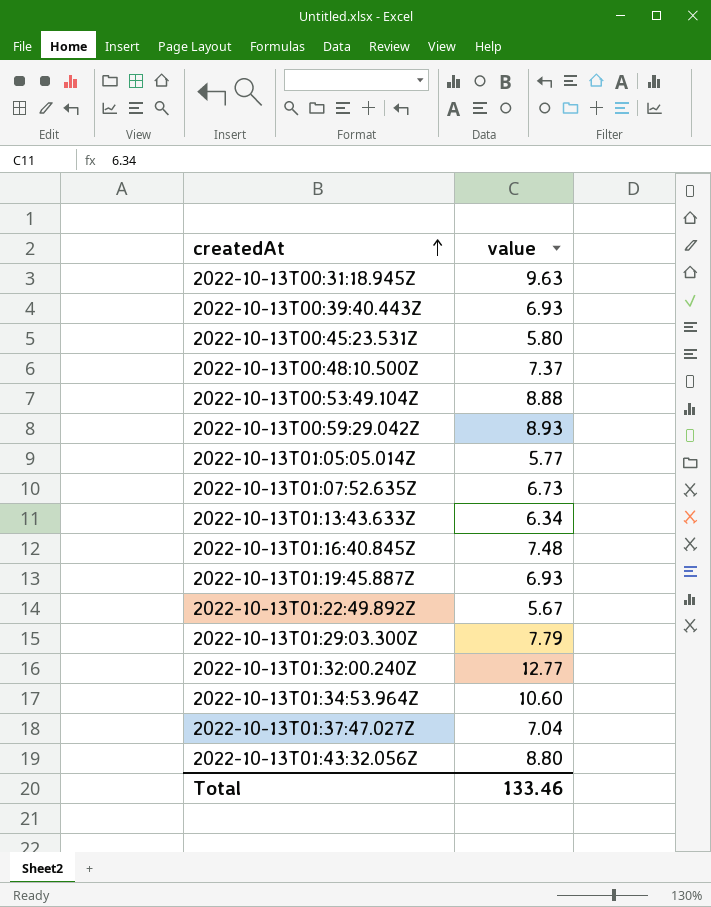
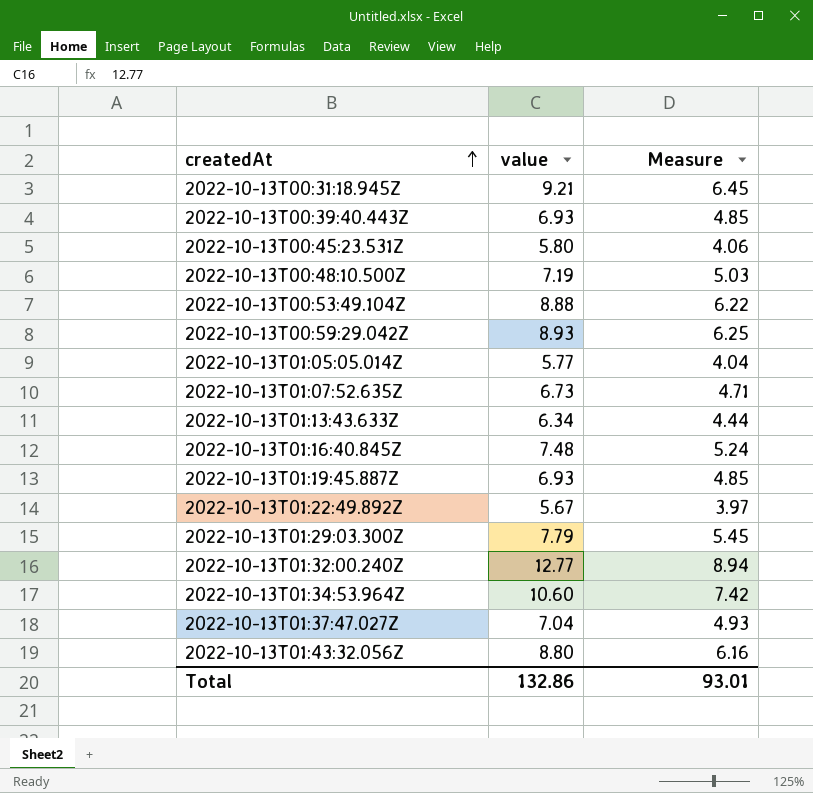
column Measure | formula: none -> [value] * 0.7
2022-10-13T00:31:18.945Z | value: 9.63 -> 9.21
2022-10-13T00:48:10.500Z | value: 7.37 -> 7.19
Total | value: 133.46 -> 132.86

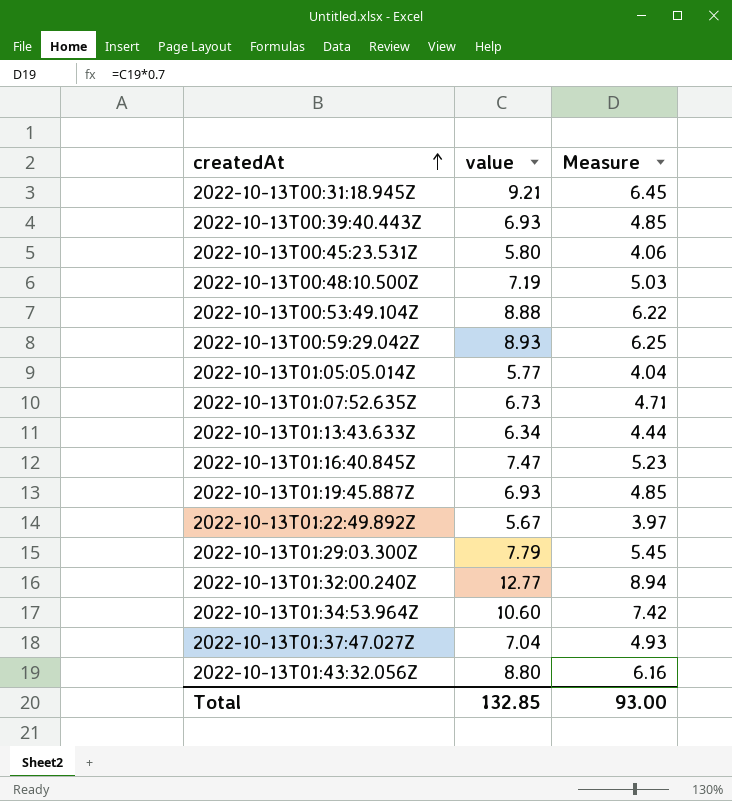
2022-10-13T01:16:40.845Z | value: 7.48 -> 7.47
2022-10-13T01:16:40.845Z | Measure: 5.24 -> 5.23
Total | value: 132.86 -> 132.85
Total | Measure: 93.01 -> 93.00

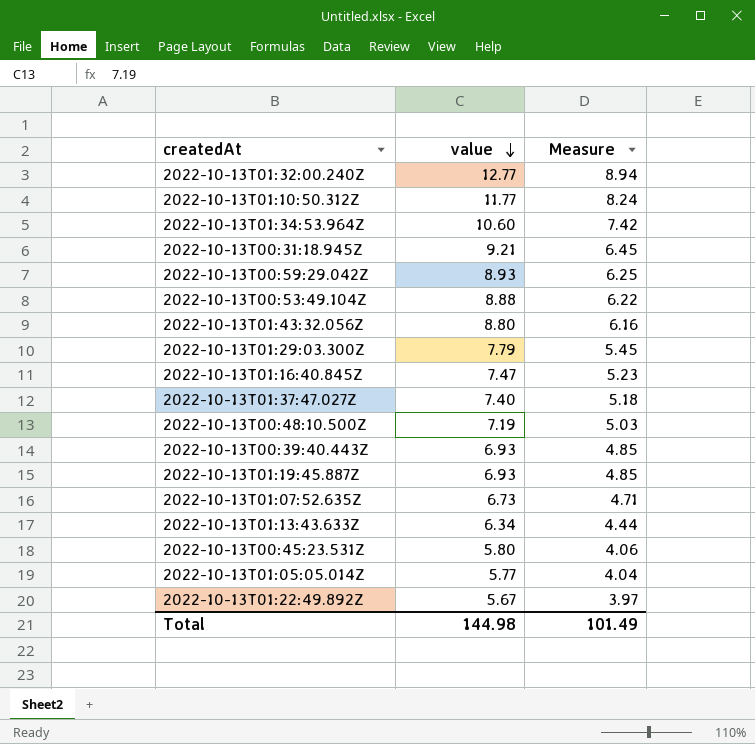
row order: createdAt ascending -> value descending
row 2022-10-13T01:10:50.312Z: none -> 11.77 | 8.24
2022-10-13T01:37:47.027Z | value: 7.04 -> 7.40
2022-10-13T01:37:47.027Z | Measure: 4.93 -> 5.18
Total | value: 132.85 -> 144.98
Total | Measure: 93.00 -> 101.49

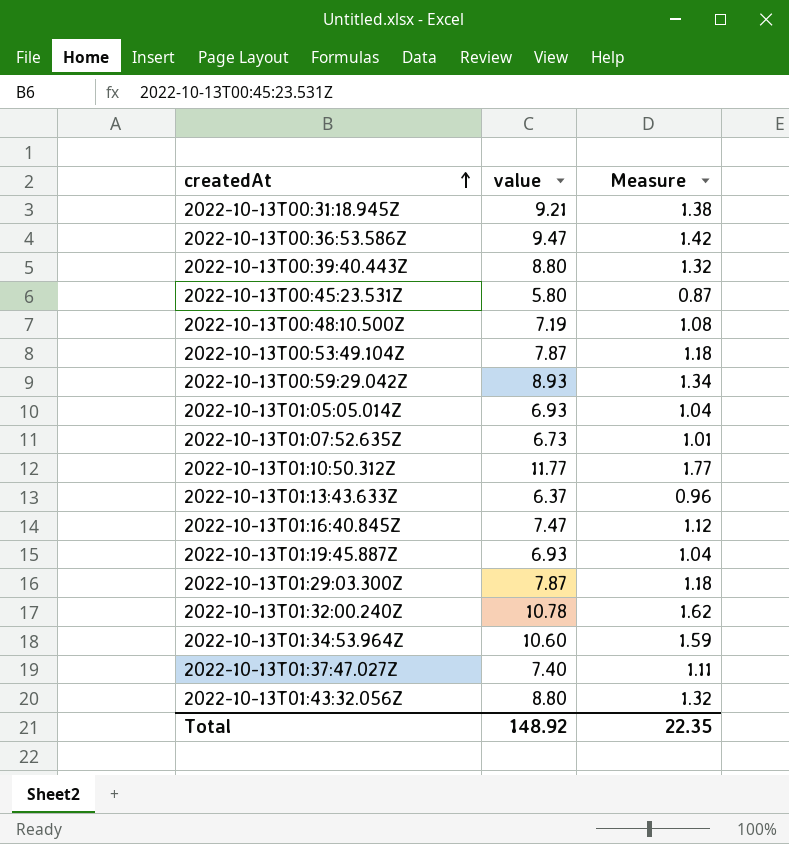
row order: value descending -> createdAt ascending
column Measure | formula: [value] * 0.7 -> [value] * 0.15
row 2022-10-13T01:22:49.892Z: 5.67 | 3.97 -> none
row 2022-10-13T00:36:53.586Z: none -> 9.47 | 1.42
2022-10-13T00:39:40.443Z | value: 6.93 -> 8.80
2022-10-13T00:53:49.104Z | value: 8.88 -> 7.87
2022-10-13T01:05:05.014Z | value: 5.77 -> 6.93
2022-10-13T01:13:43.633Z | value: 6.34 -> 6.37
2022-10-13T01:29:03.300Z | value: 7.79 -> 7.87
2022-10-13T01:32:00.240Z | value: 12.77 -> 10.78
Total | value: 144.98 -> 148.92
Total | Measure: 101.49 -> 22.35

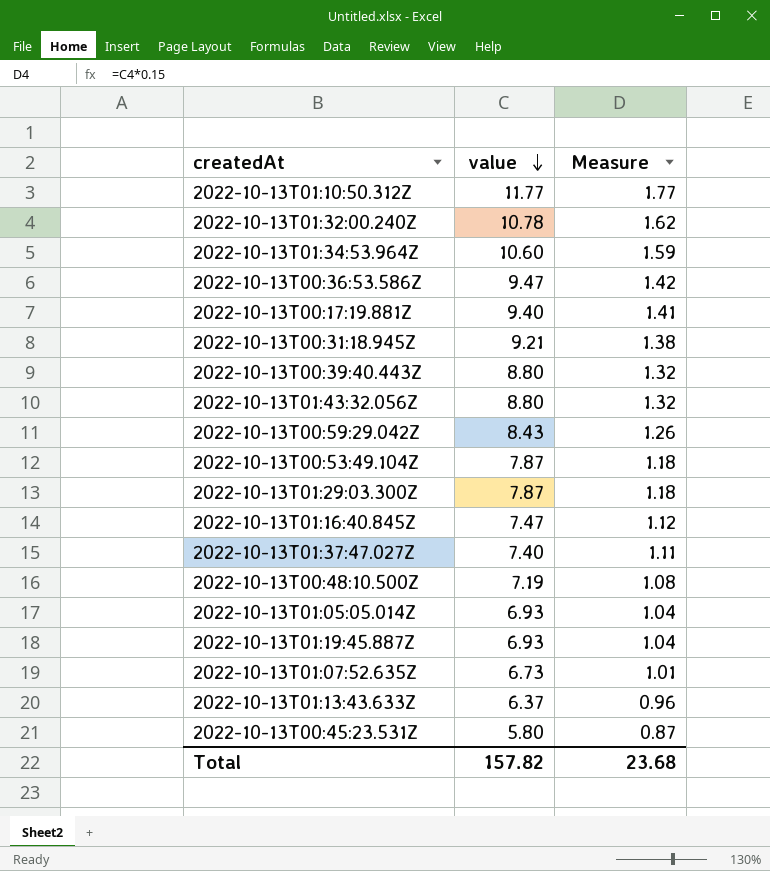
row order: createdAt ascending -> value descending
row 2022-10-13T00:17:19.881Z: none -> 9.40 | 1.41
2022-10-13T00:59:29.042Z | value: 8.93 -> 8.43
2022-10-13T00:59:29.042Z | Measure: 1.34 -> 1.26
Total | value: 148.92 -> 157.82
Total | Measure: 22.35 -> 23.68

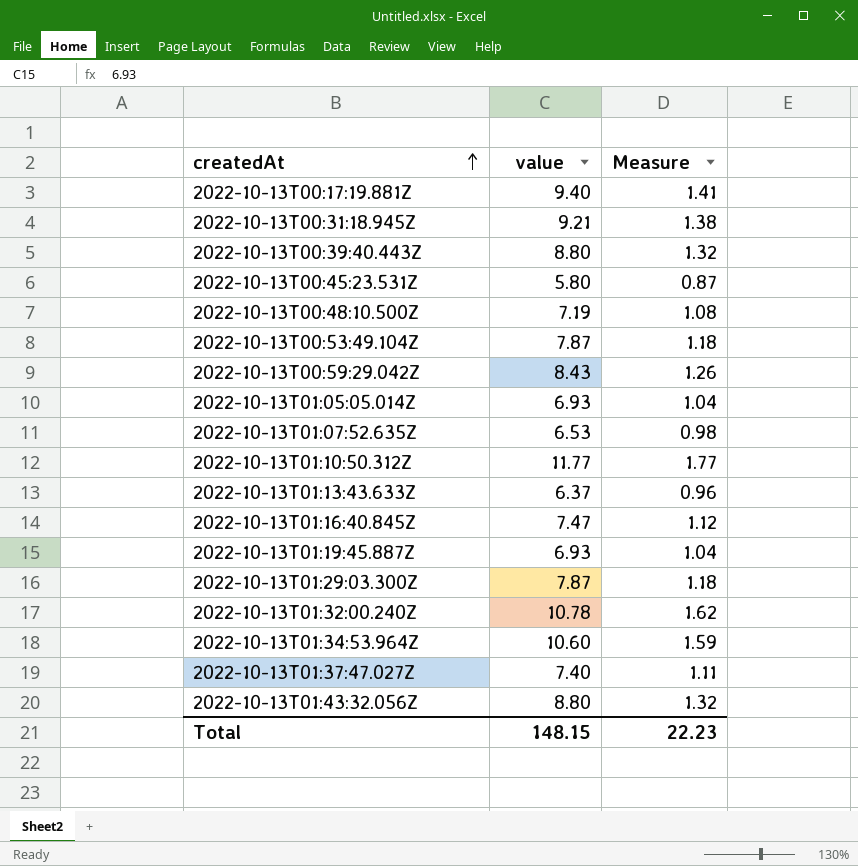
row order: value descending -> createdAt ascending
row 2022-10-13T00:36:53.586Z: 9.47 | 1.42 -> none
2022-10-13T01:07:52.635Z | value: 6.73 -> 6.53
2022-10-13T01:07:52.635Z | Measure: 1.01 -> 0.98
Total | value: 157.82 -> 148.15
Total | Measure: 23.68 -> 22.23

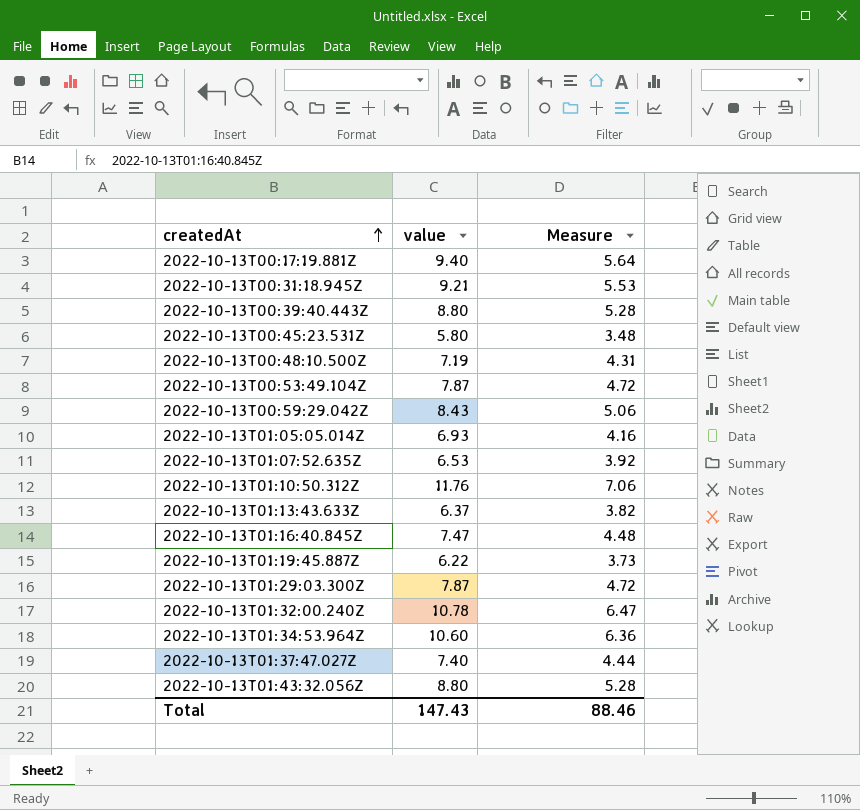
column Measure | formula: [value] * 0.15 -> [value] * 0.6
2022-10-13T01:10:50.312Z | value: 11.77 -> 11.76
2022-10-13T01:19:45.887Z | value: 6.93 -> 6.22
Total | value: 148.15 -> 147.43
Total | Measure: 22.23 -> 88.46

